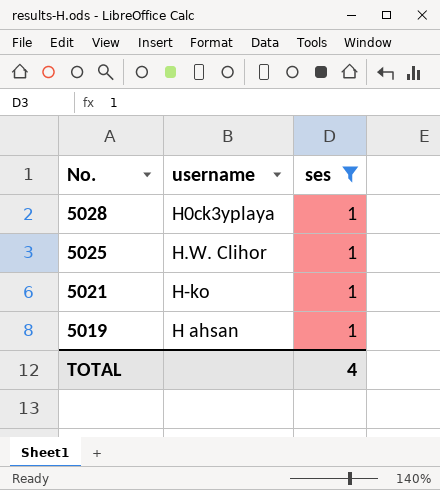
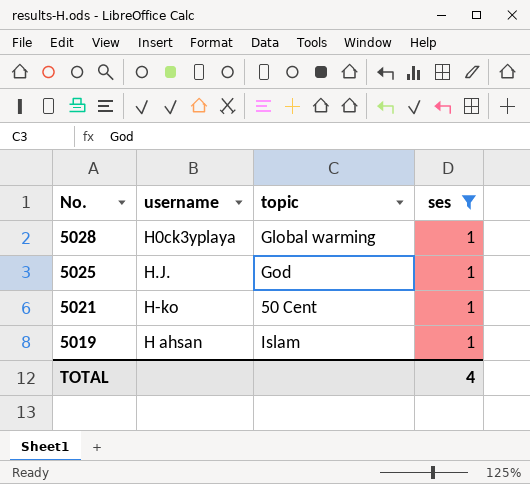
column topic | position: none -> 3
5025 | username: H.W. Clihor -> H.J.

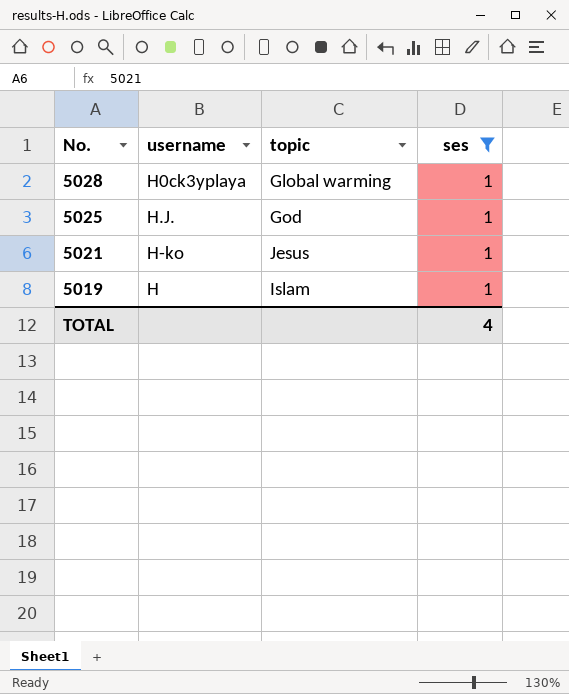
5021 | topic: 50 Cent -> Jesus
5019 | username: H ahsan -> H

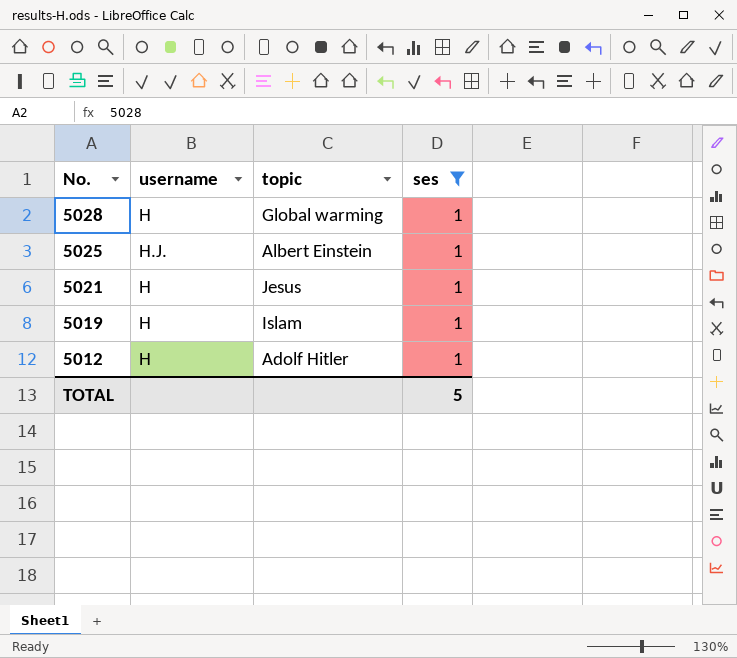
5028 | username: H0ck3yplaya -> H
5025 | topic: God -> Albert Einstein
5021 | username: H-ko -> H
row 5012: none -> H | Adolf Hitler | 1
TOTAL | ses: 4 -> 5

